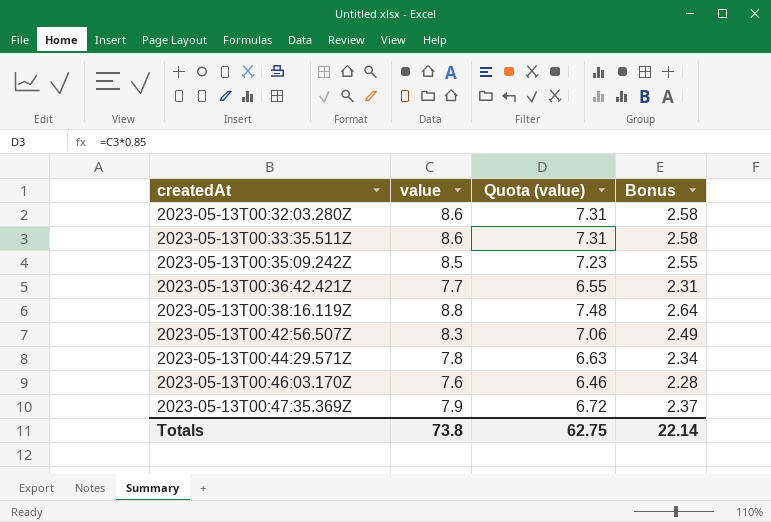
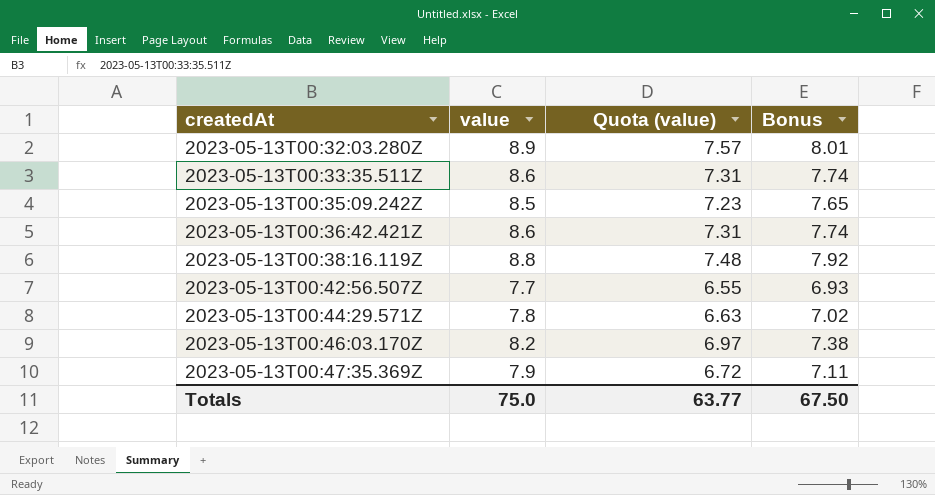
column Bonus | formula: [value] * 0.3 -> [value] * 0.9
2023-05-13T00:32:03.280Z | value: 8.6 -> 8.9
2023-05-13T00:32:03.280Z | Quota (value): 7.31 -> 7.57
2023-05-13T00:36:42.421Z | value: 7.7 -> 8.6
2023-05-13T00:36:42.421Z | Quota (value): 6.55 -> 7.31
2023-05-13T00:42:56.507Z | value: 8.3 -> 7.7
2023-05-13T00:42:56.507Z | Quota (value): 7.06 -> 6.55
2023-05-13T00:46:03.170Z | value: 7.6 -> 8.2
2023-05-13T00:46:03.170Z | Quota (value): 6.46 -> 6.97
Totals | value: 73.8 -> 75.0
Totals | Quota (value): 62.75 -> 63.77
Totals | Bonus: 22.14 -> 67.50

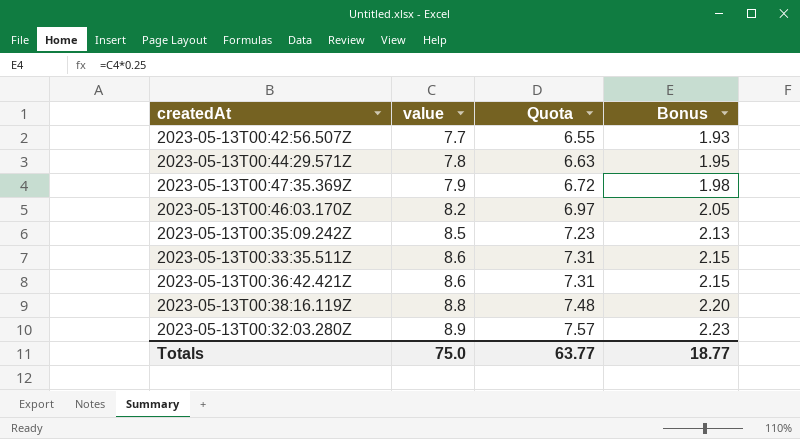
row order: createdAt ascending -> value ascending
column name: Quota (value) -> Quota
column Bonus | formula: [value] * 0.9 -> [value] * 0.25
Totals | Bonus: 67.50 -> 18.77

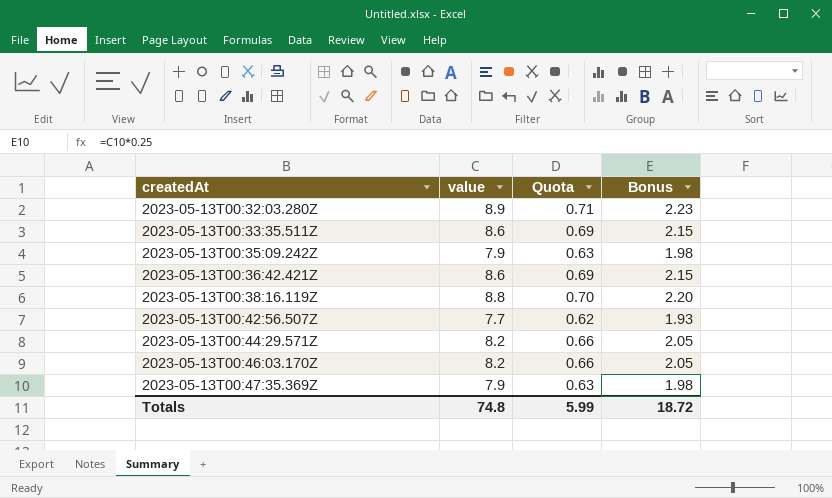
row order: value ascending -> createdAt ascending
column Quota | formula: [value] * 0.85 -> [value] * 0.08
2023-05-13T00:35:09.242Z | value: 8.5 -> 7.9
2023-05-13T00:35:09.242Z | Bonus: 2.13 -> 1.98
2023-05-13T00:44:29.571Z | value: 7.8 -> 8.2
2023-05-13T00:44:29.571Z | Bonus: 1.95 -> 2.05
Totals | value: 75.0 -> 74.8
Totals | Quota: 63.77 -> 5.99
Totals | Bonus: 18.77 -> 18.72

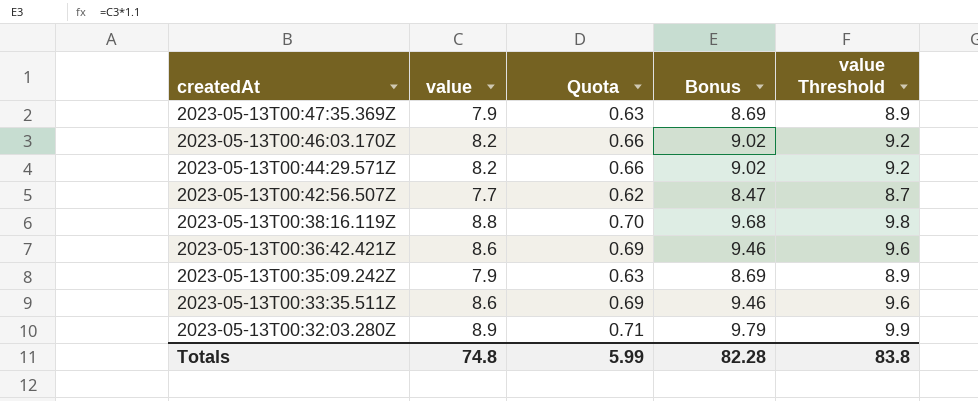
row order: createdAt ascending -> createdAt descending
column Bonus | formula: [value] * 0.25 -> [value] * 1.1
column value Threshold | formula: none -> [value] + 1
Totals | Bonus: 18.72 -> 82.28

